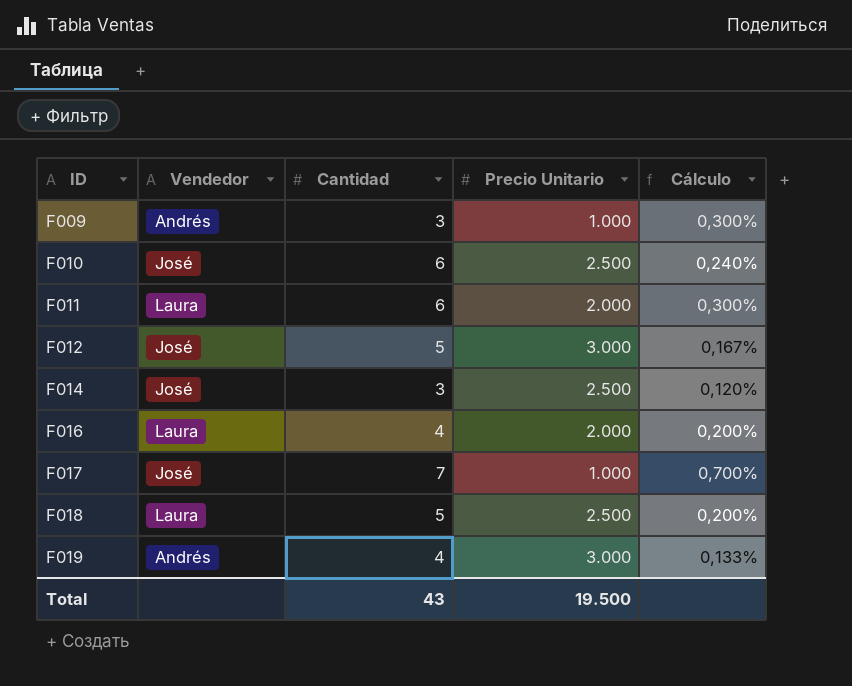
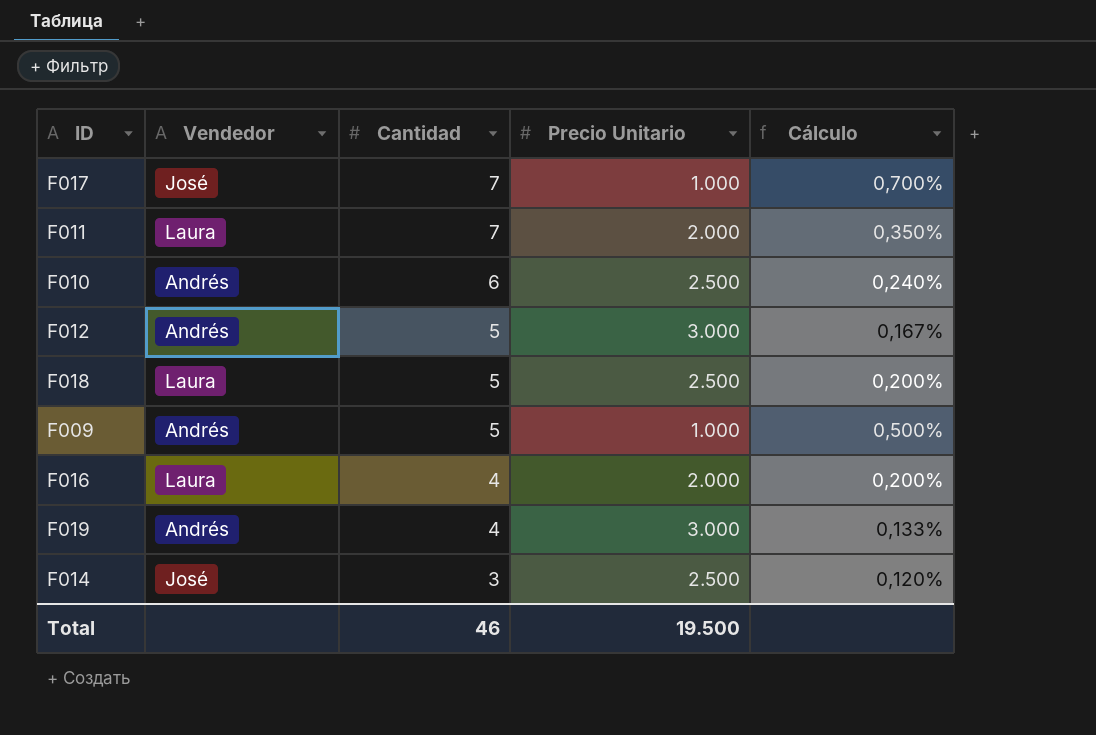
row order: ID ascending -> Cantidad descending
F011 | Cantidad: 6 -> 7
F011 | Cálculo: 0,300% -> 0,350%
F010 | Vendedor: José -> Andrés
F012 | Vendedor: José -> Andrés
F009 | Cantidad: 3 -> 5
F009 | Cálculo: 0,300% -> 0,500%
Total | Cantidad: 43 -> 46

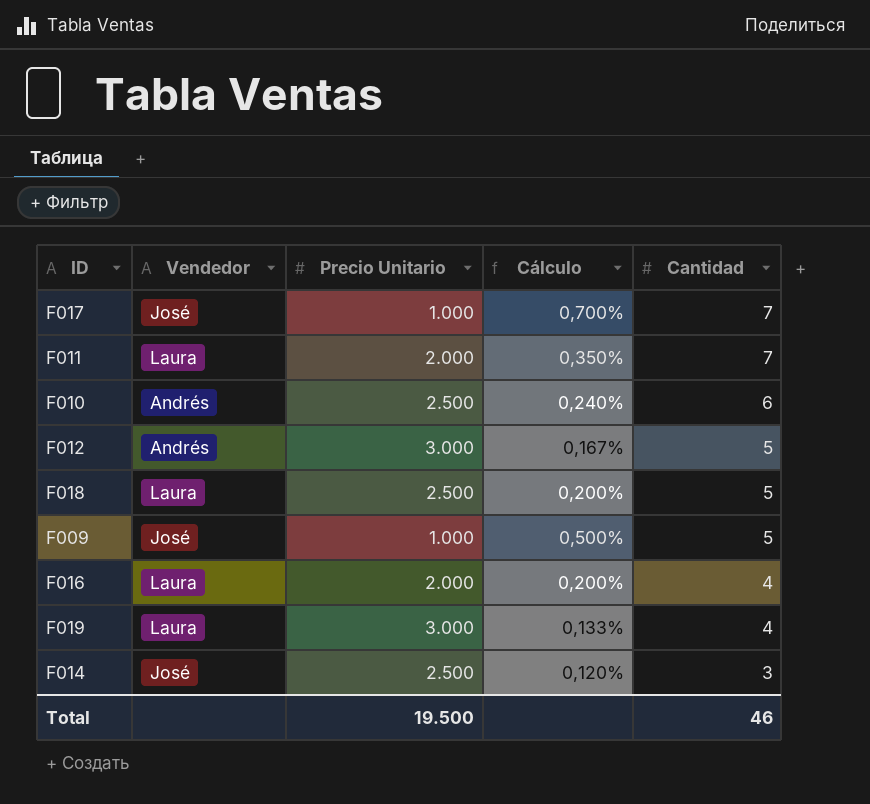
column Cantidad | position: 3 -> 5
F009 | Vendedor: Andrés -> José
F019 | Vendedor: Andrés -> Laura

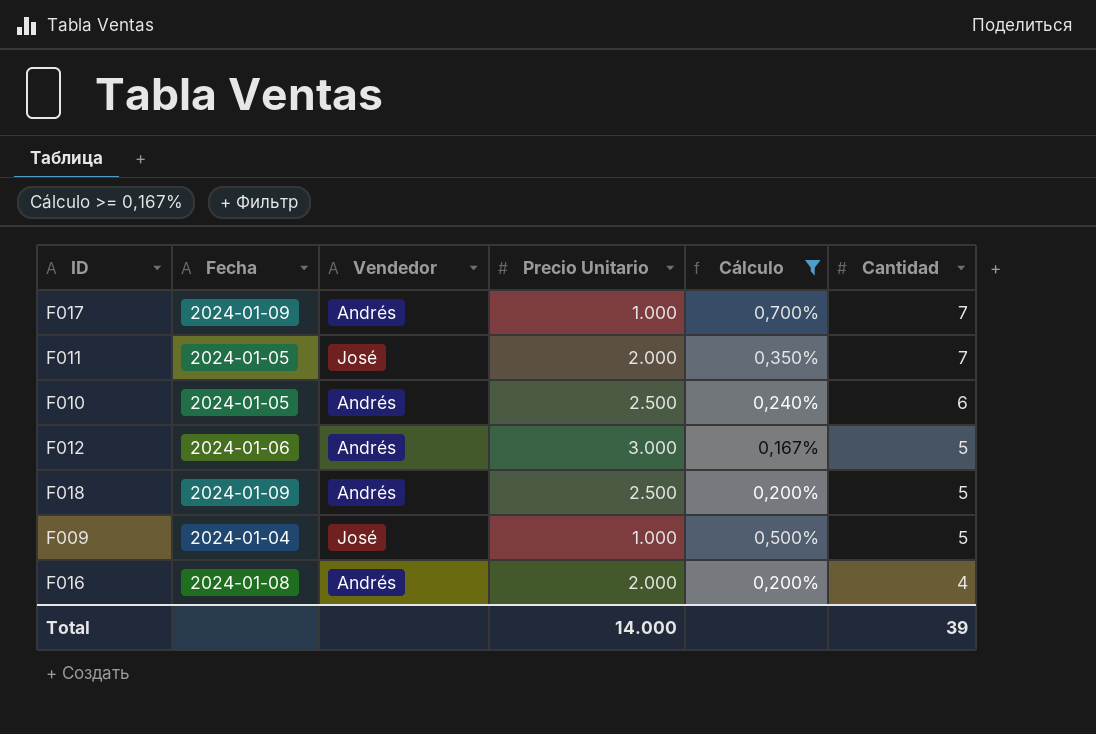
filter: none -> Cálculo >= 0,167%
column Fecha | position: none -> 2
F017 | Vendedor: José -> Andrés
F011 | Vendedor: Laura -> José
F018 | Vendedor: Laura -> Andrés
F016 | Vendedor: Laura -> Andrés
Total | Precio Unitario: 19.500 -> 14.000
Total | Cantidad: 46 -> 39

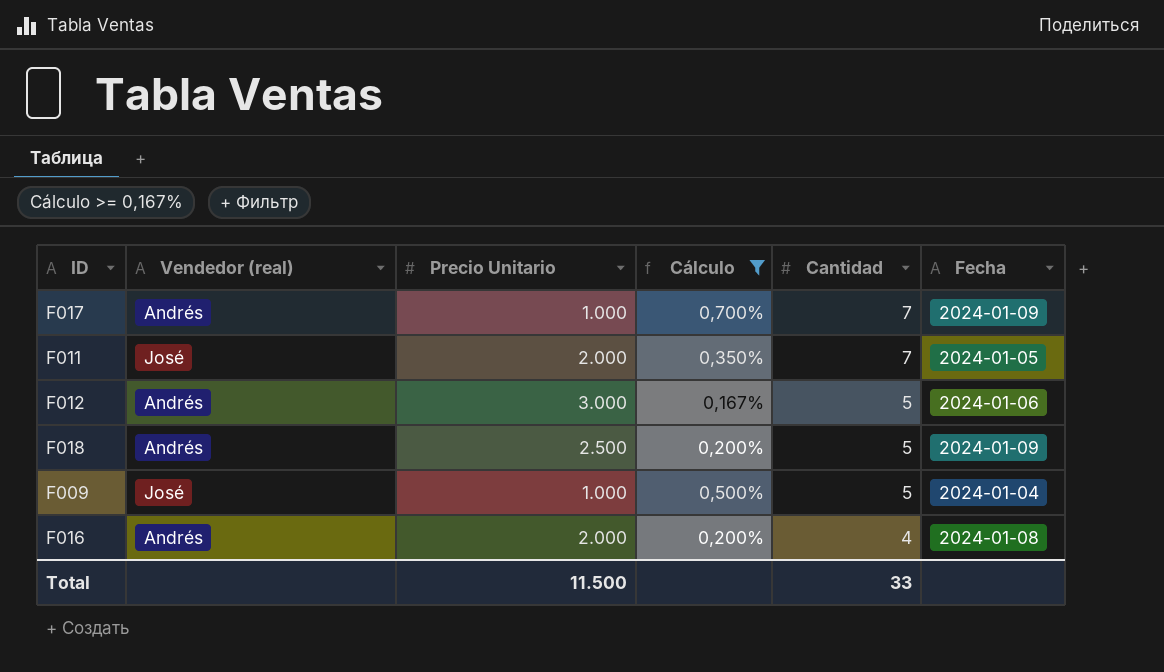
column name: Vendedor -> Vendedor (real)
column Fecha | position: 2 -> 6
row F010: 2024-01-05 | Andrés | 2.500 | 0,240% | 6 -> none
Total | Precio Unitario: 14.000 -> 11.500
Total | Cantidad: 39 -> 33

